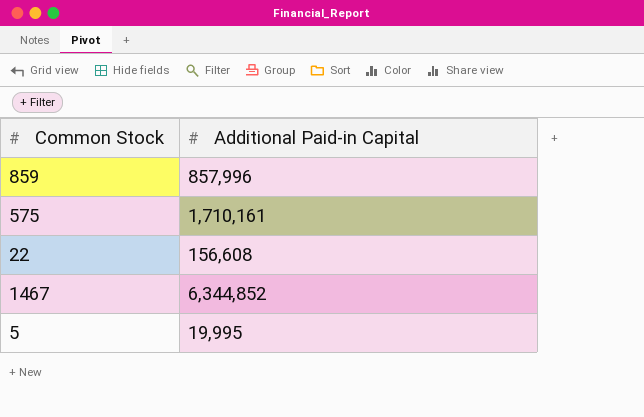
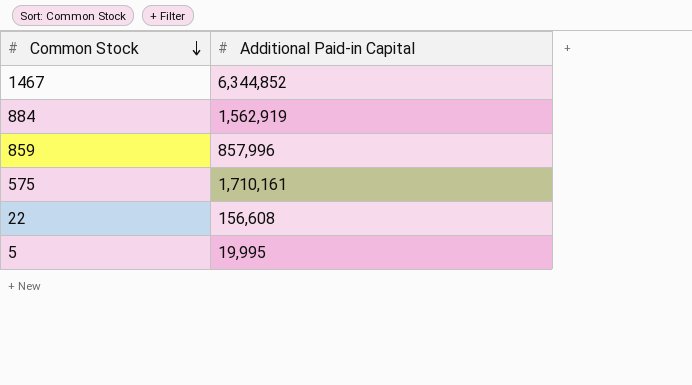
row order: none -> Common Stock descending
row 884: none -> 1,562,919

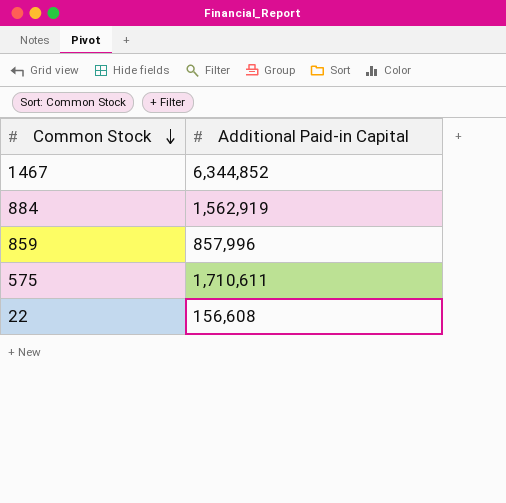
row 5: 19,995 -> none
575 | Additional Paid-in Capital: 1,710,161 -> 1,710,611

